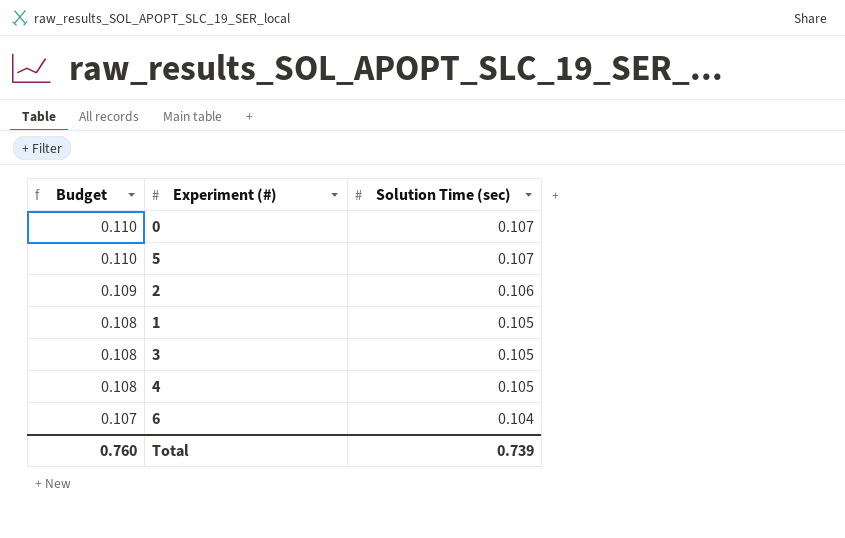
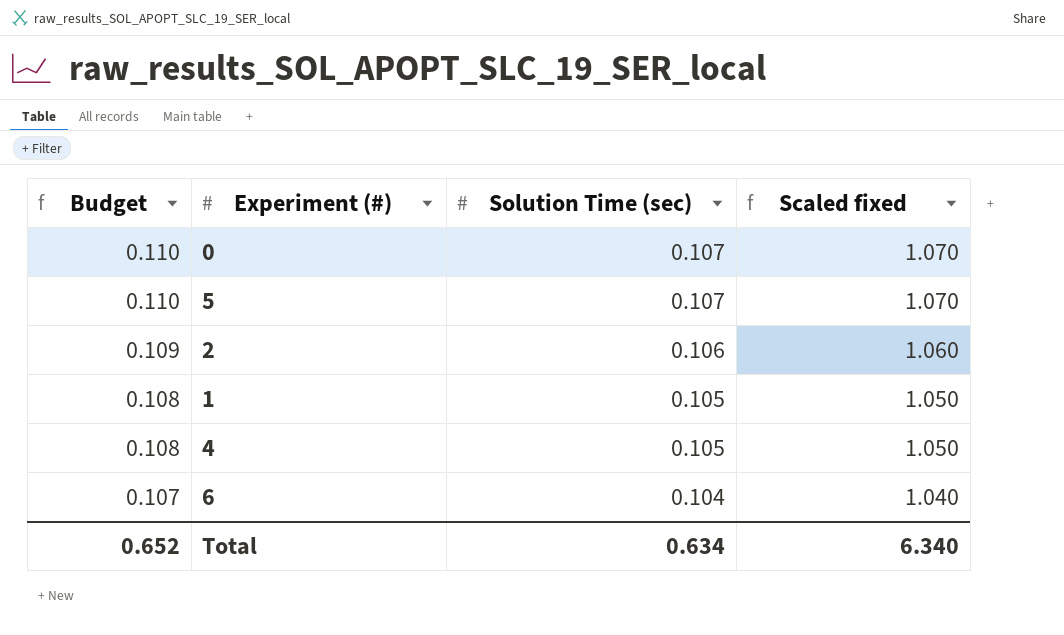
column Scaled fixed | formula: none -> [Solution Time (sec)] * 10
row 3: 0.108 | 0.105 -> none
Total | Budget: 0.760 -> 0.652
Total | Solution Time (sec): 0.739 -> 0.634

